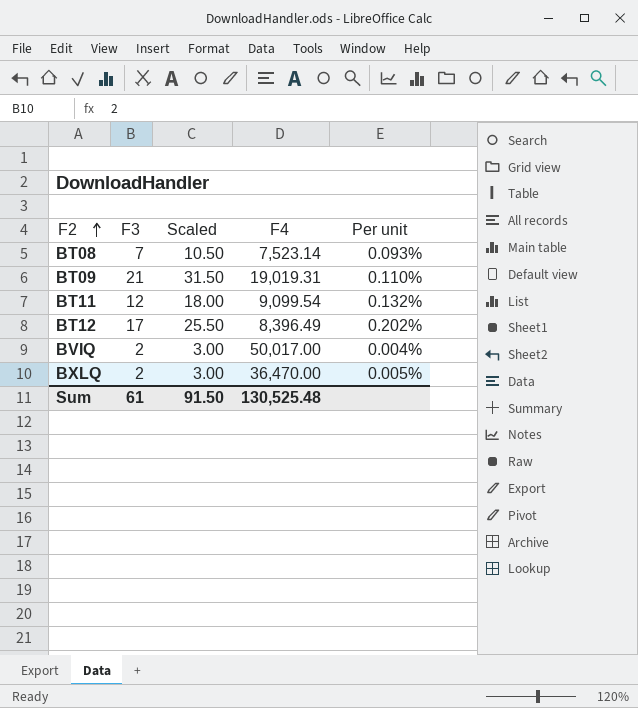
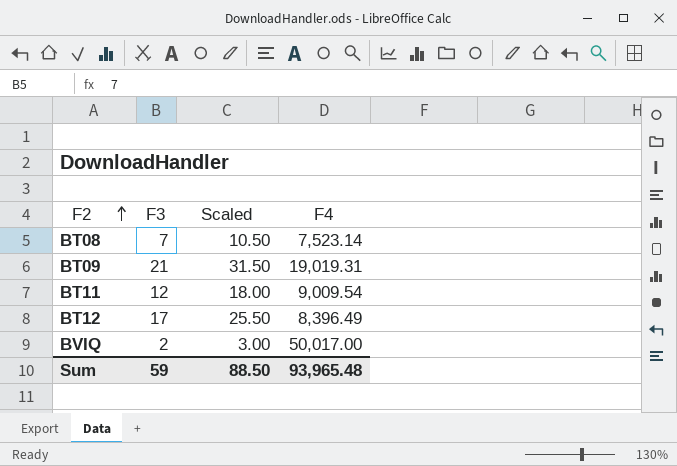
column Per unit | formula: [F3] / [F4] -> none
row BXLQ: 2 | 3.00 | 36,470.00 | 0.005% -> none
BT11 | F4: 9,099.54 -> 9,009.54
Sum | F3: 61 -> 59
Sum | Scaled: 91.50 -> 88.50
Sum | F4: 130,525.48 -> 93,965.48

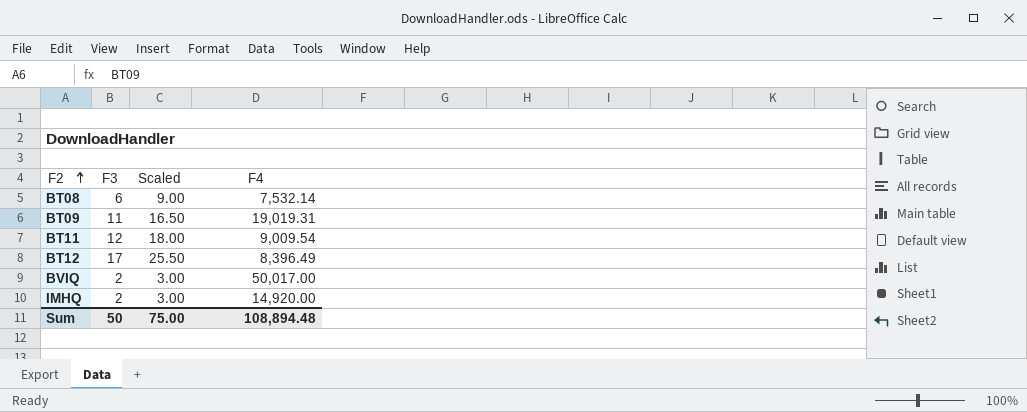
BT08 | F3: 7 -> 6
BT08 | Scaled: 10.50 -> 9.00
BT08 | F4: 7,523.14 -> 7,532.14
BT09 | F3: 21 -> 11
BT09 | Scaled: 31.50 -> 16.50
row IMHQ: none -> 2 | 3.00 | 14,920.00
Sum | F3: 59 -> 50
Sum | Scaled: 88.50 -> 75.00
Sum | F4: 93,965.48 -> 108,894.48

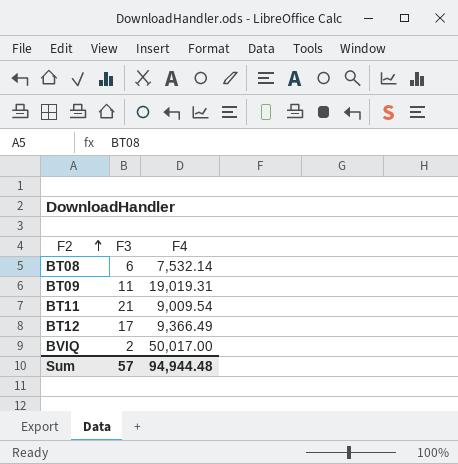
column Scaled | formula: [F3] * 1.5 -> none
row IMHQ: 2 | 3.00 | 14,920.00 -> none
BT11 | F3: 12 -> 21
BT12 | F4: 8,396.49 -> 9,366.49
Sum | F3: 50 -> 57
Sum | F4: 108,894.48 -> 94,944.48

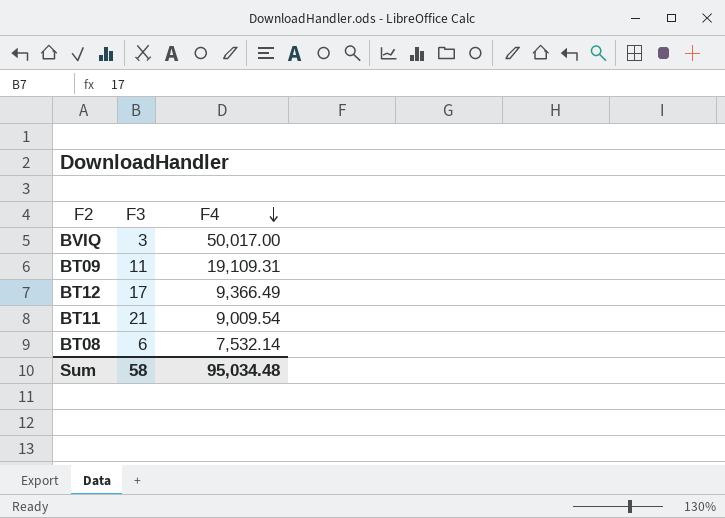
row order: F2 ascending -> F4 descending
BVIQ | F3: 2 -> 3
BT09 | F4: 19,019.31 -> 19,109.31
Sum | F3: 57 -> 58
Sum | F4: 94,944.48 -> 95,034.48

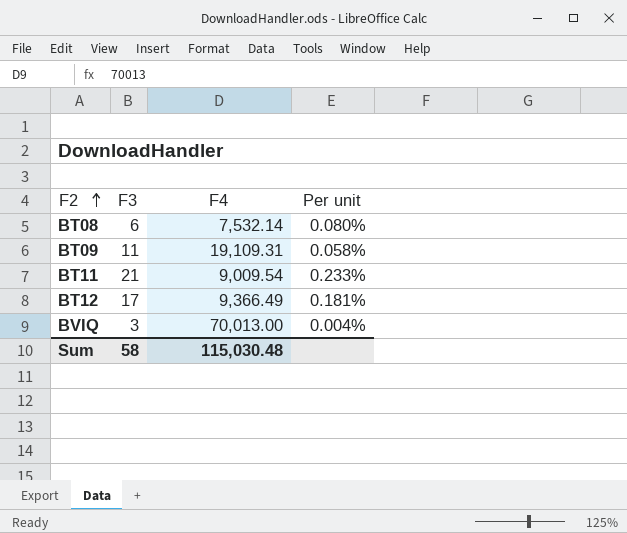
row order: F4 descending -> F2 ascending
column Per unit | formula: none -> [F3] / [F4]
BVIQ | F4: 50,017.00 -> 70,013.00
Sum | F4: 95,034.48 -> 115,030.48

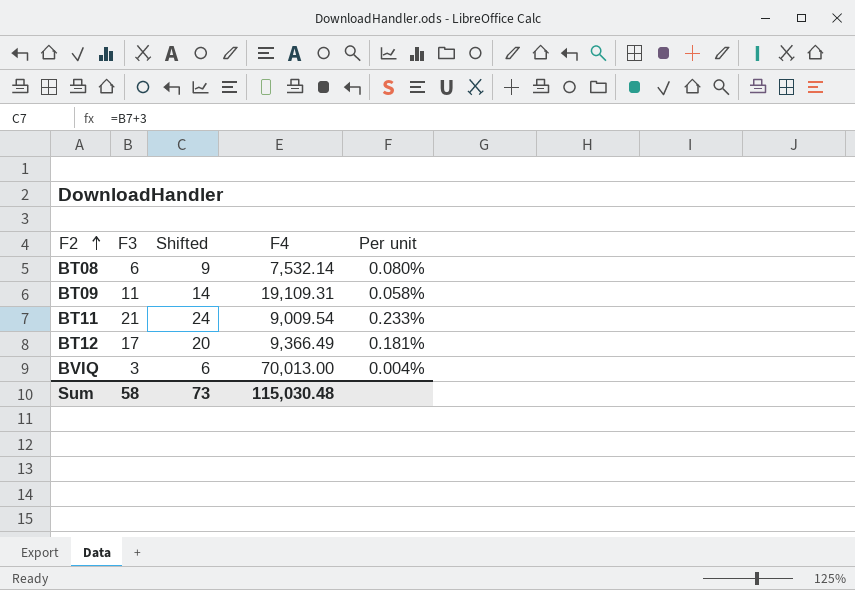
column Shifted | formula: none -> [F3] + 3

